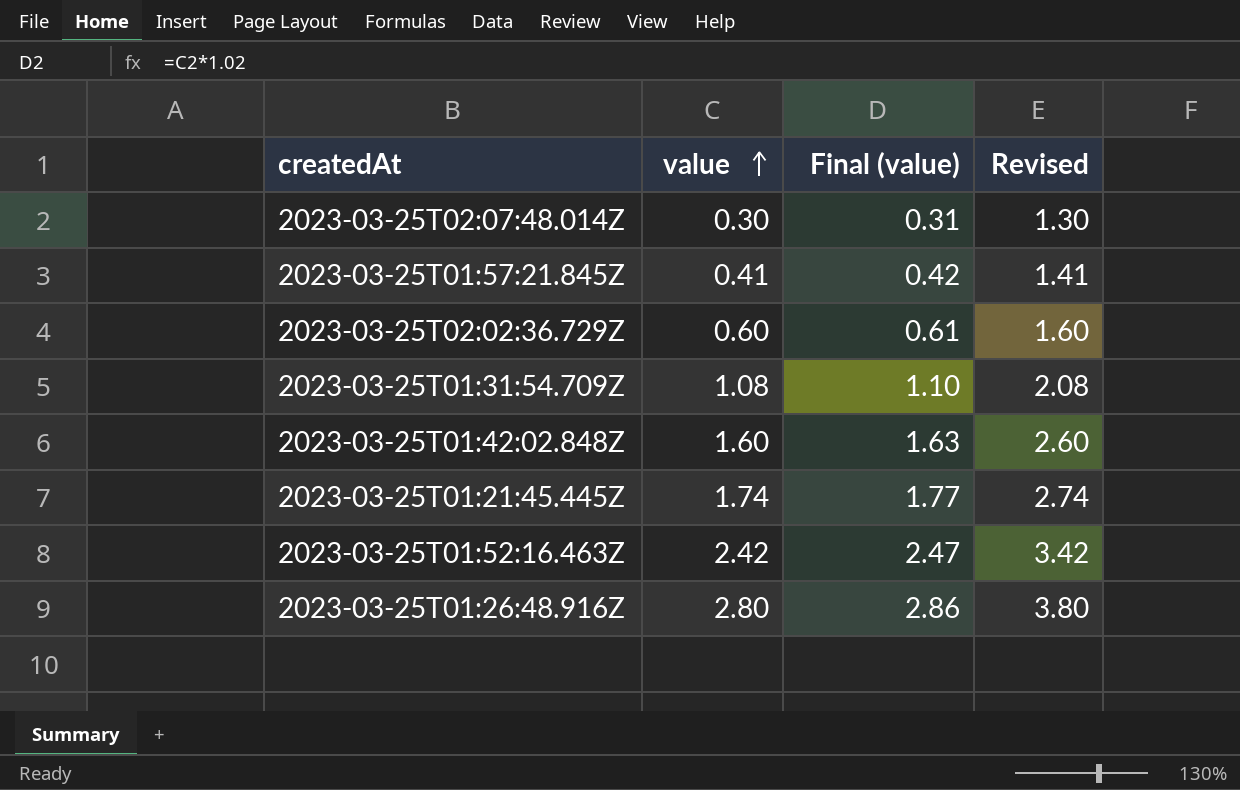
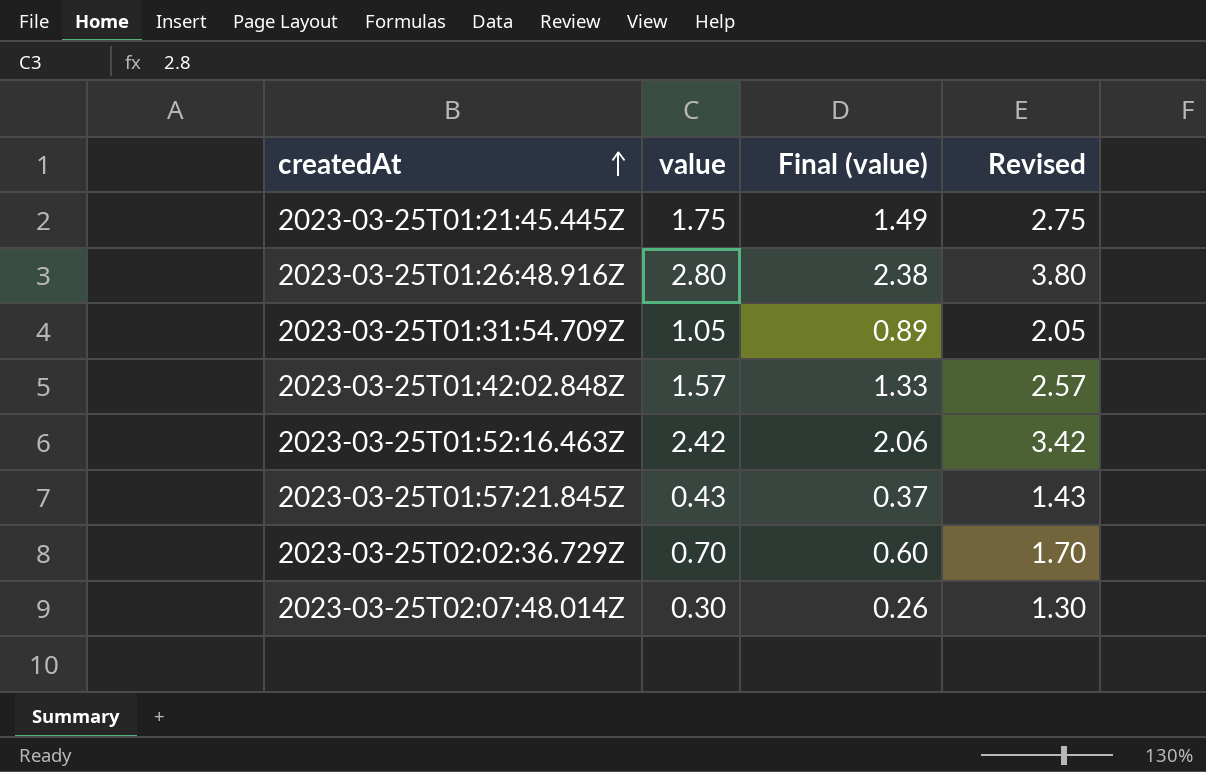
row order: value ascending -> createdAt ascending
column Final (value) | formula: [value] * 1.02 -> [value] * 0.85
2023-03-25T01:21:45.445Z | value: 1.74 -> 1.75
2023-03-25T01:21:45.445Z | Revised: 2.74 -> 2.75
2023-03-25T01:31:54.709Z | value: 1.08 -> 1.05
2023-03-25T01:31:54.709Z | Revised: 2.08 -> 2.05
2023-03-25T01:42:02.848Z | value: 1.60 -> 1.57
2023-03-25T01:42:02.848Z | Revised: 2.60 -> 2.57
2023-03-25T01:57:21.845Z | value: 0.41 -> 0.43
2023-03-25T01:57:21.845Z | Revised: 1.41 -> 1.43
2023-03-25T02:02:36.729Z | value: 0.60 -> 0.70
2023-03-25T02:02:36.729Z | Revised: 1.60 -> 1.70

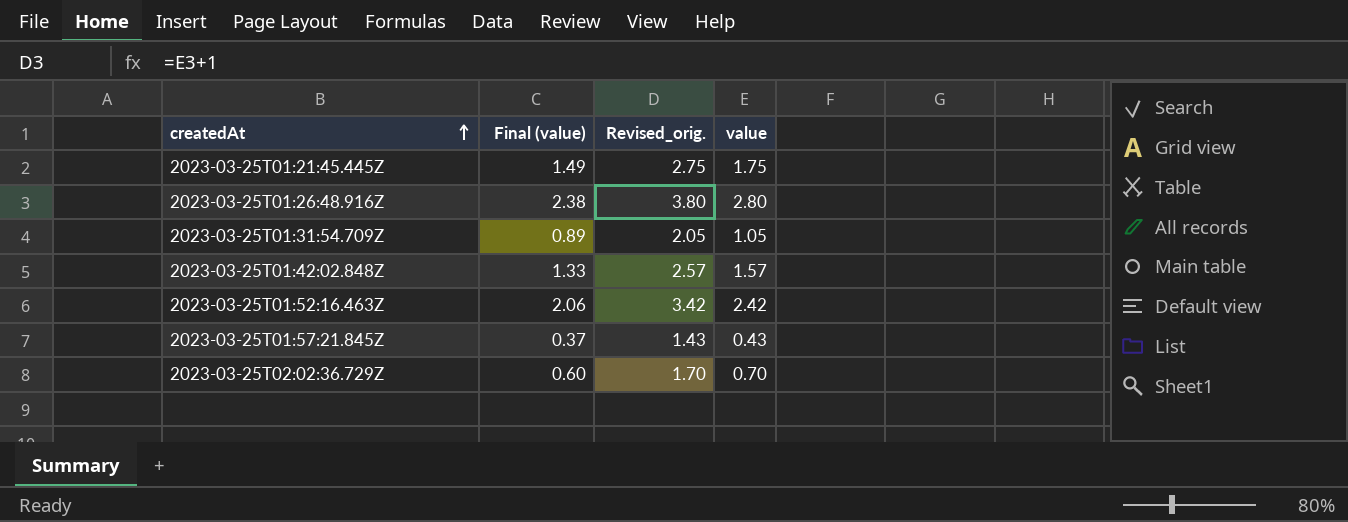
column name: Revised -> Revised_orig.
column value | position: 2 -> 4
row 2023-03-25T02:07:48.014Z: 0.30 | 0.26 | 1.30 -> none

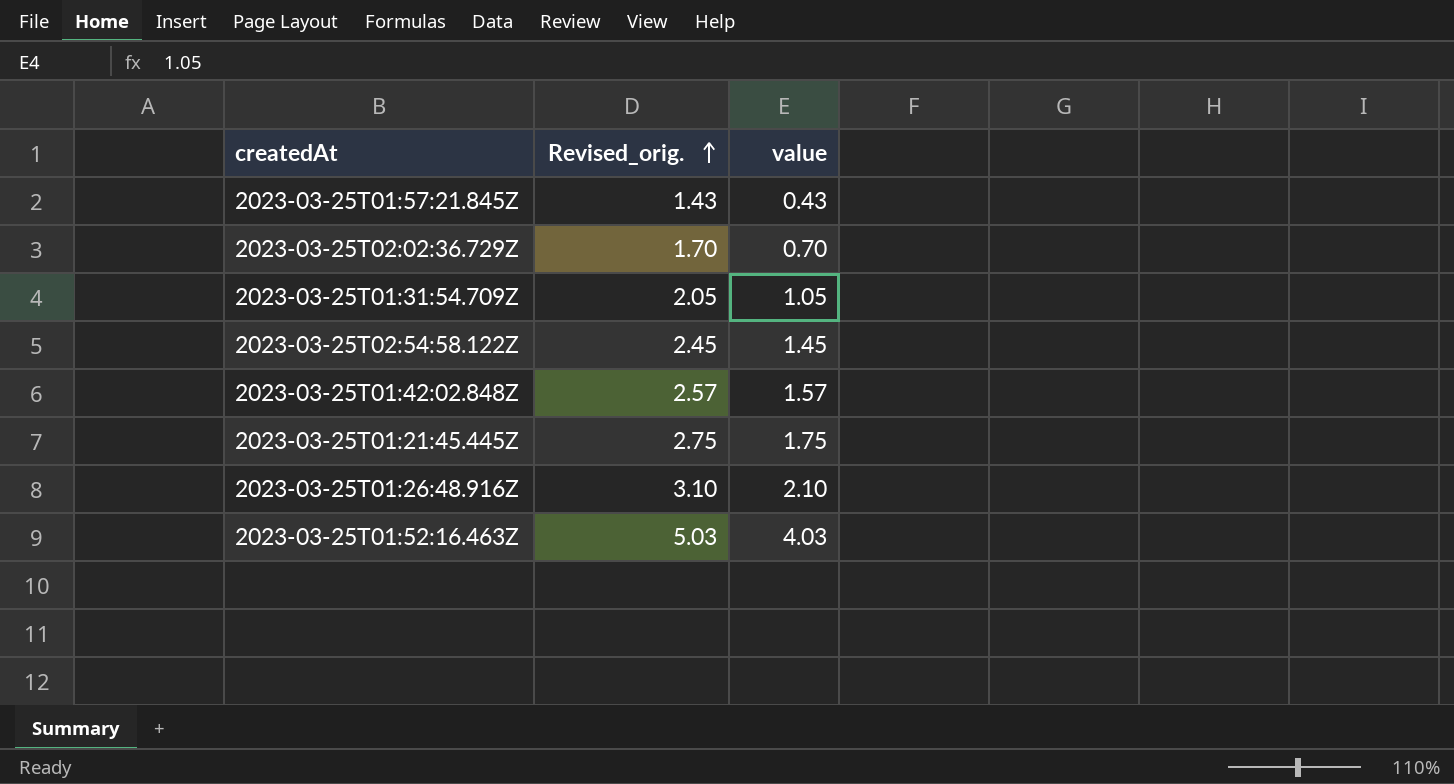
row order: createdAt ascending -> Revised_orig. ascending
column Final (value) | formula: [value] * 0.85 -> none
row 2023-03-25T02:54:58.122Z: none -> 2.45 | 1.45
2023-03-25T01:26:48.916Z | Revised_orig.: 3.80 -> 3.10
2023-03-25T01:26:48.916Z | value: 2.80 -> 2.10
2023-03-25T01:52:16.463Z | Revised_orig.: 3.42 -> 5.03
2023-03-25T01:52:16.463Z | value: 2.42 -> 4.03

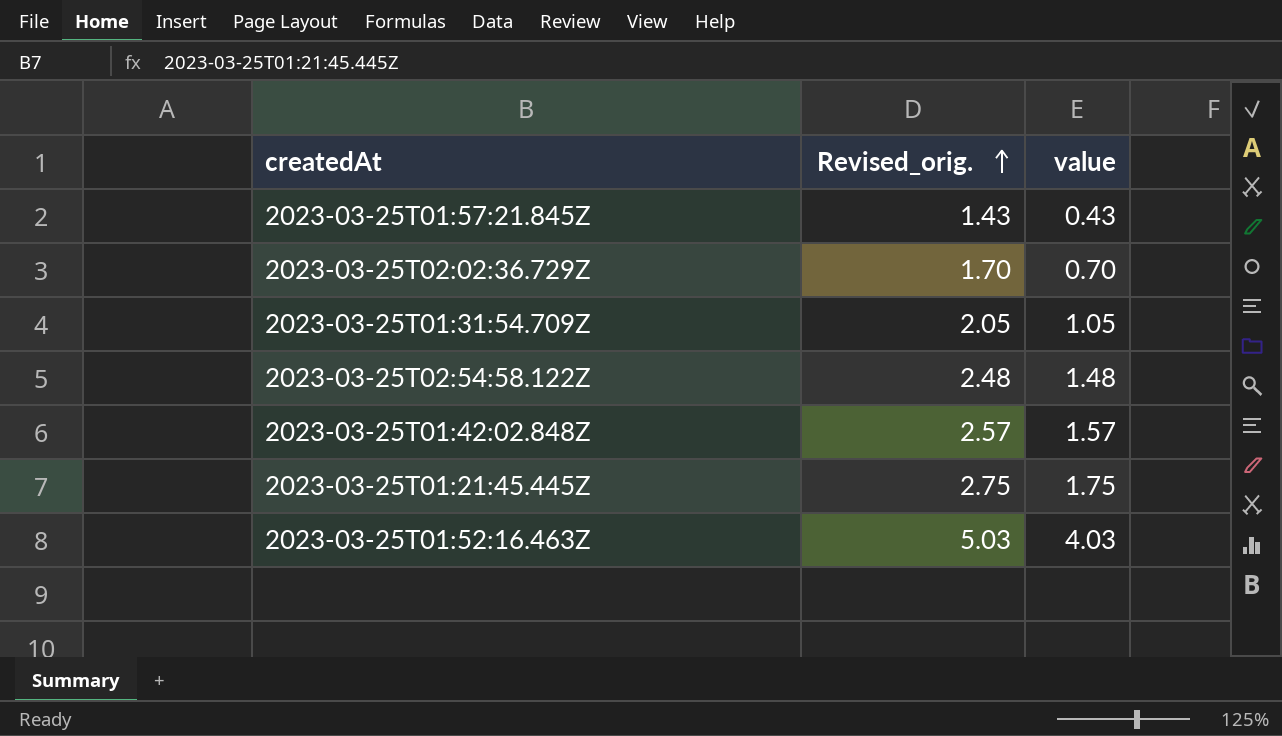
row 2023-03-25T01:26:48.916Z: 3.10 | 2.10 -> none
2023-03-25T02:54:58.122Z | Revised_orig.: 2.45 -> 2.48
2023-03-25T02:54:58.122Z | value: 1.45 -> 1.48

